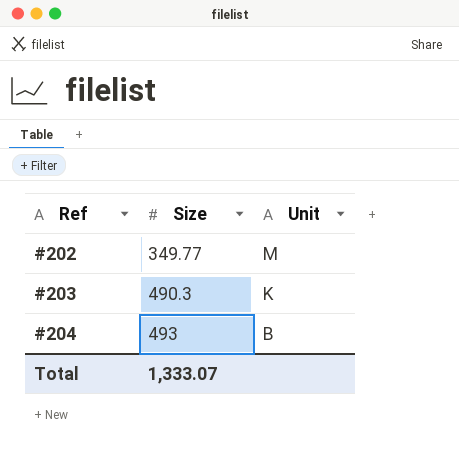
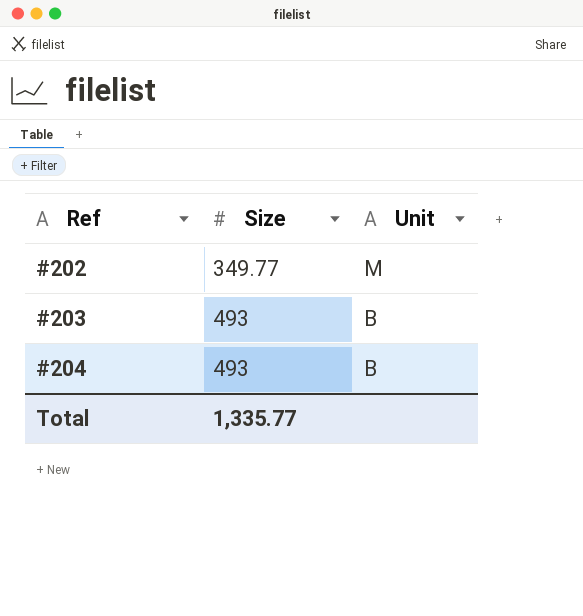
#203 | Size: 490.3 -> 493
#203 | Unit: K -> B
Total | Size: 1,333.07 -> 1,335.77

